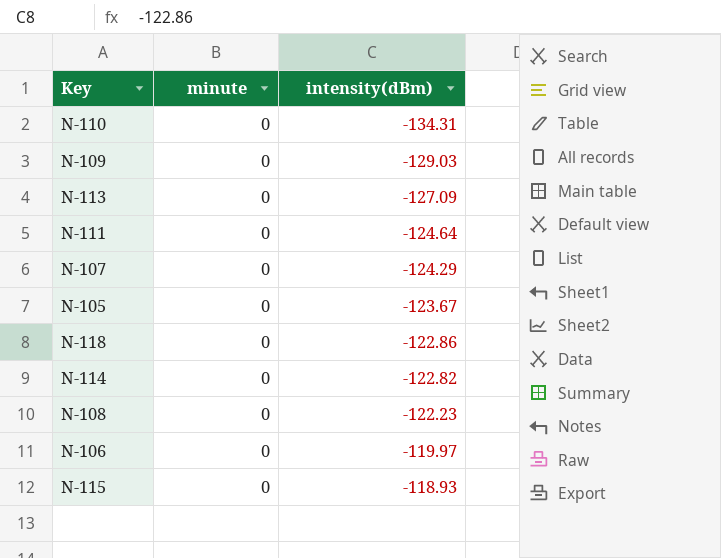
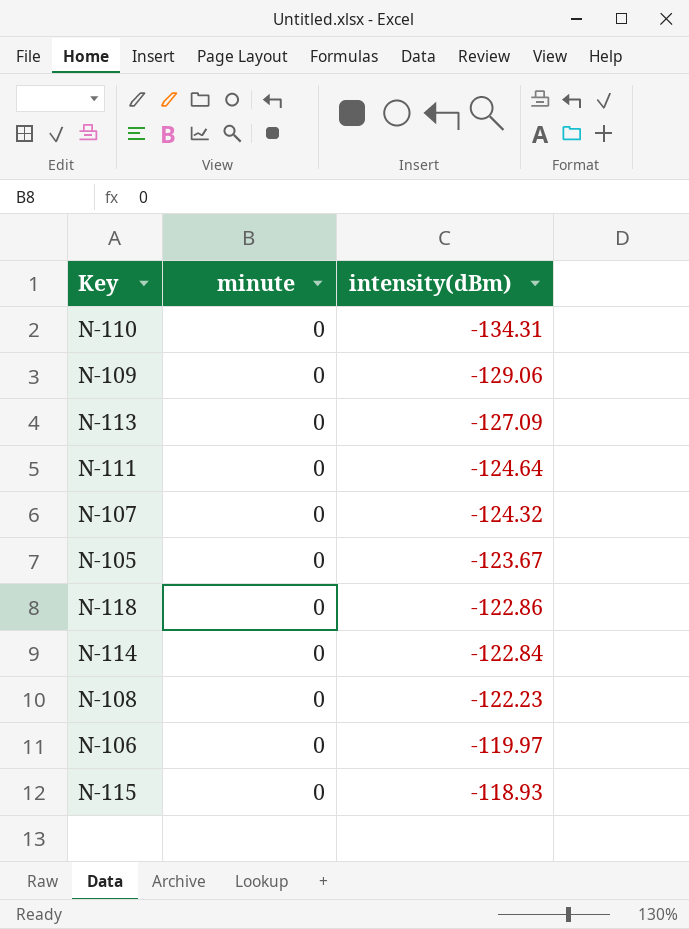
N-109 | intensity(dBm): -129.03 -> -129.06
N-107 | intensity(dBm): -124.29 -> -124.32
N-114 | intensity(dBm): -122.82 -> -122.84

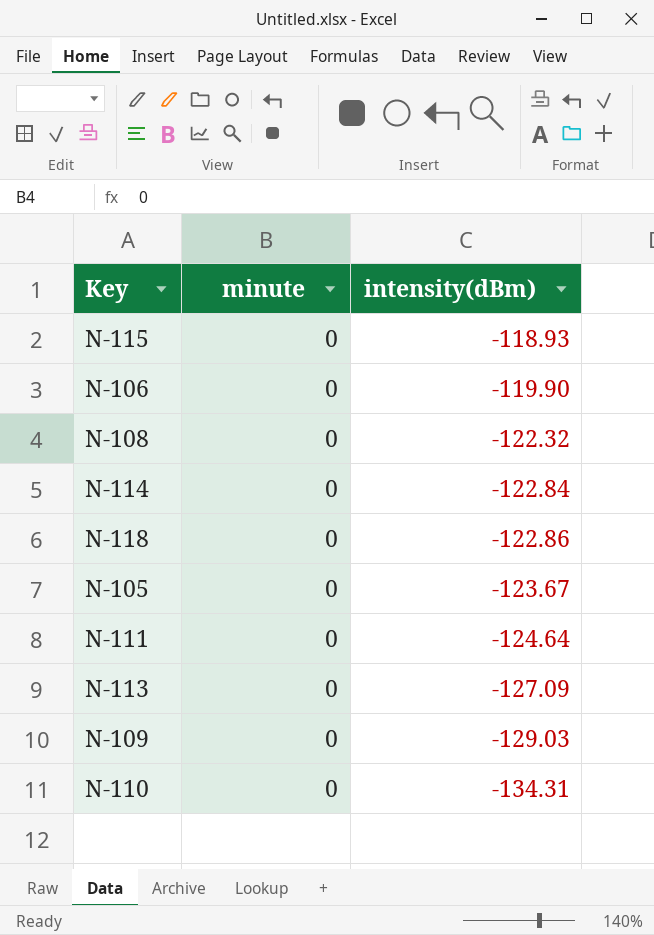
row order: intensity(dBm) ascending -> intensity(dBm) descending
row N-107: 0 | -124.32 -> none
N-106 | intensity(dBm): -119.97 -> -119.90
N-108 | intensity(dBm): -122.23 -> -122.32
N-109 | intensity(dBm): -129.06 -> -129.03

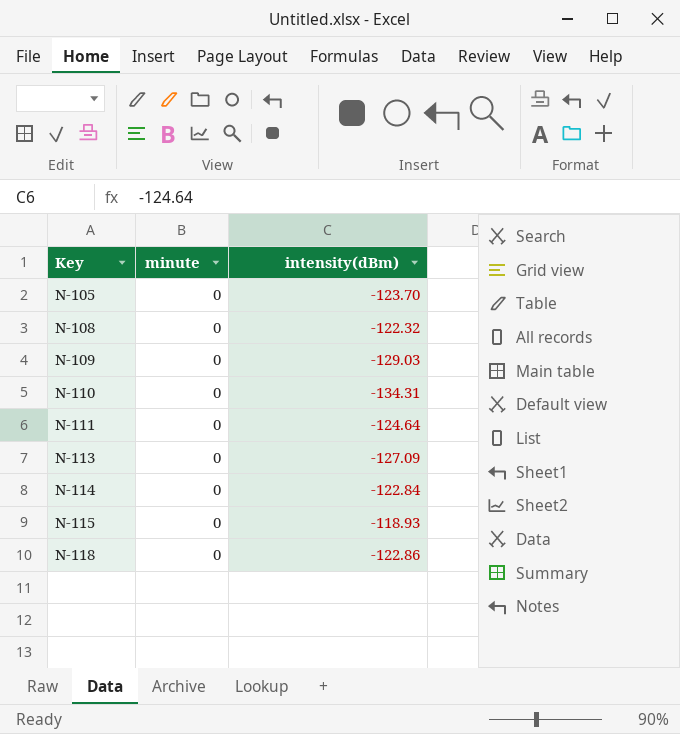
row order: intensity(dBm) descending -> Key ascending
row N-106: 0 | -119.90 -> none
N-105 | intensity(dBm): -123.67 -> -123.70

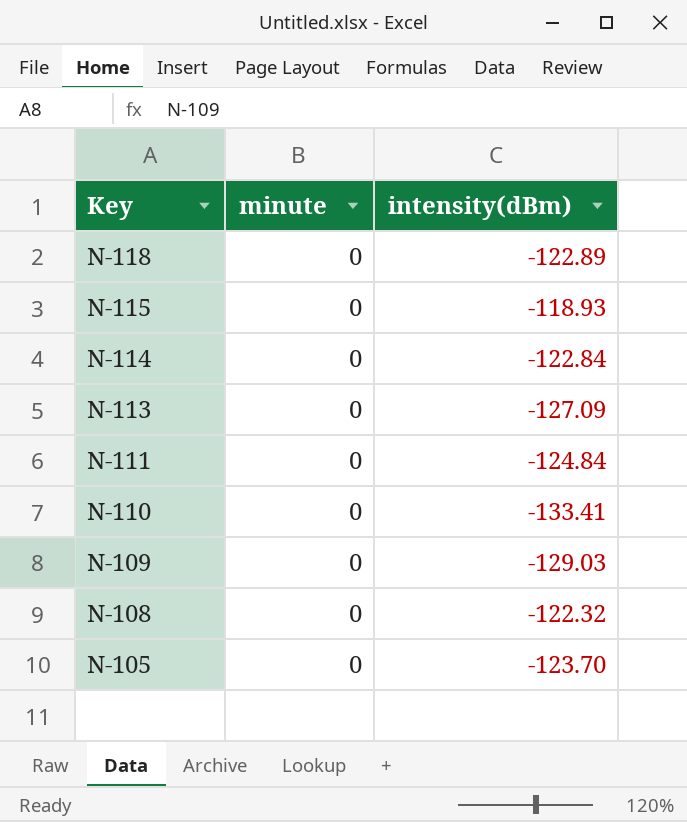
row order: Key ascending -> Key descending
N-118 | intensity(dBm): -122.86 -> -122.89
N-111 | intensity(dBm): -124.64 -> -124.84
N-110 | intensity(dBm): -134.31 -> -133.41

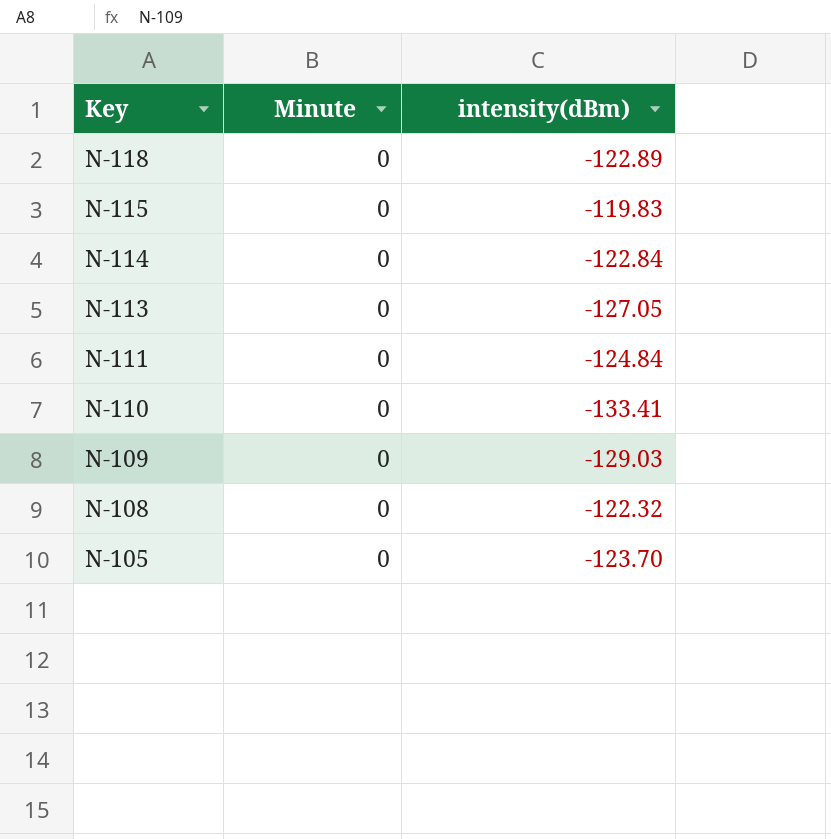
column name: minute -> Minute
N-115 | intensity(dBm): -118.93 -> -119.83
N-113 | intensity(dBm): -127.09 -> -127.05

